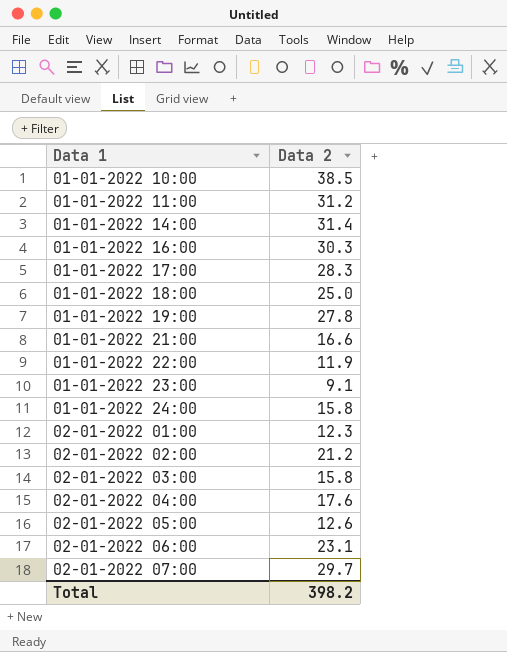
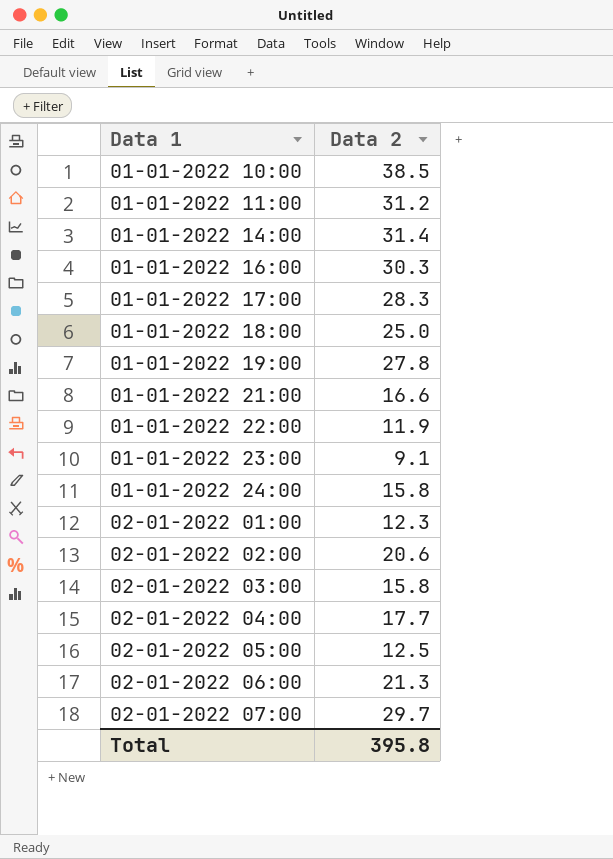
02-01-2022 02:00 | Data 2: 21.2 -> 20.6
02-01-2022 04:00 | Data 2: 17.6 -> 17.7
02-01-2022 05:00 | Data 2: 12.6 -> 12.5
02-01-2022 06:00 | Data 2: 23.1 -> 21.3
Total | Data 2: 398.2 -> 395.8

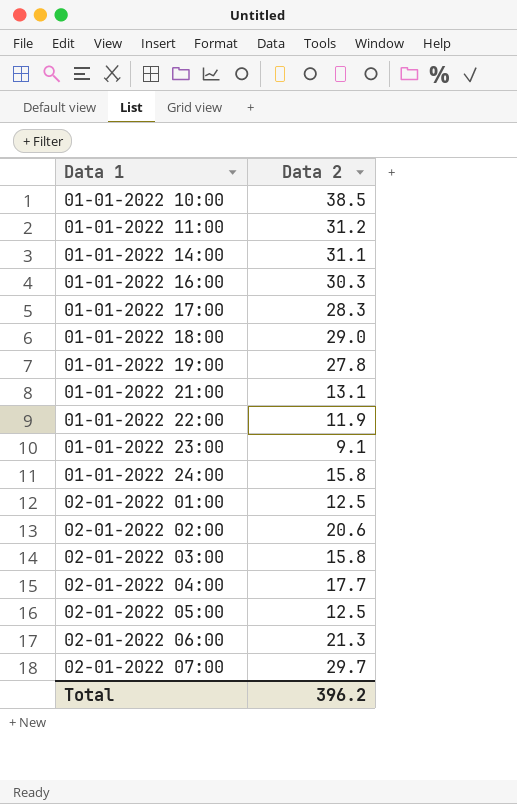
01-01-2022 14:00 | Data 2: 31.4 -> 31.1
01-01-2022 18:00 | Data 2: 25.0 -> 29.0
01-01-2022 21:00 | Data 2: 16.6 -> 13.1
02-01-2022 01:00 | Data 2: 12.3 -> 12.5
Total | Data 2: 395.8 -> 396.2

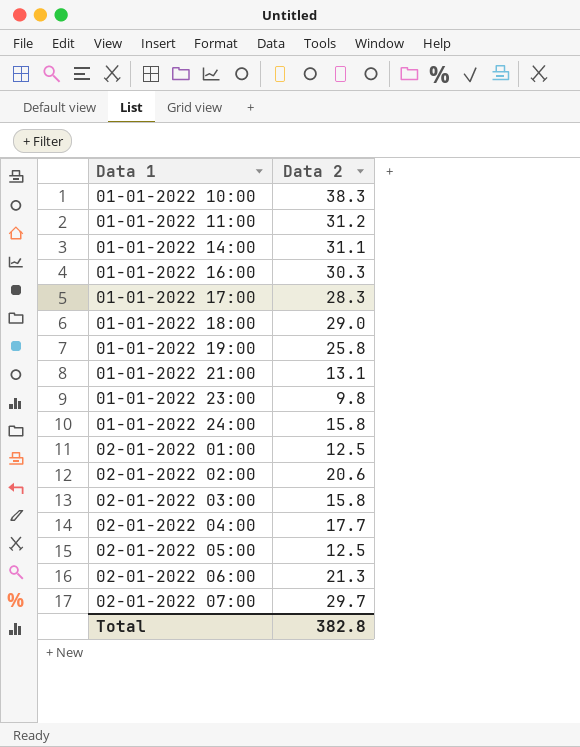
row 01-01-2022 22:00: 11.9 -> none
01-01-2022 10:00 | Data 2: 38.5 -> 38.3
01-01-2022 19:00 | Data 2: 27.8 -> 25.8
01-01-2022 23:00 | Data 2: 9.1 -> 9.8
Total | Data 2: 396.2 -> 382.8

